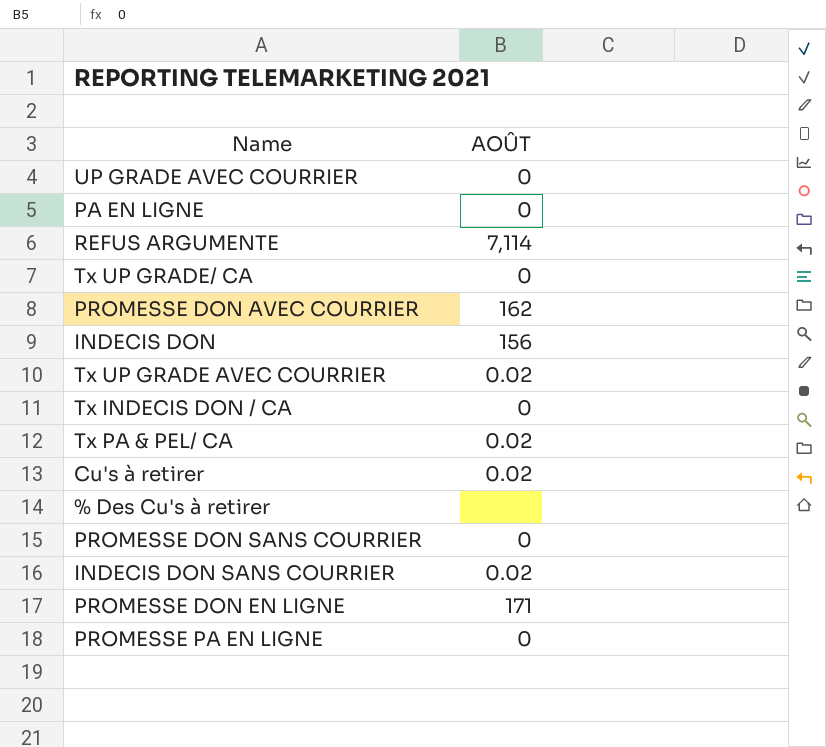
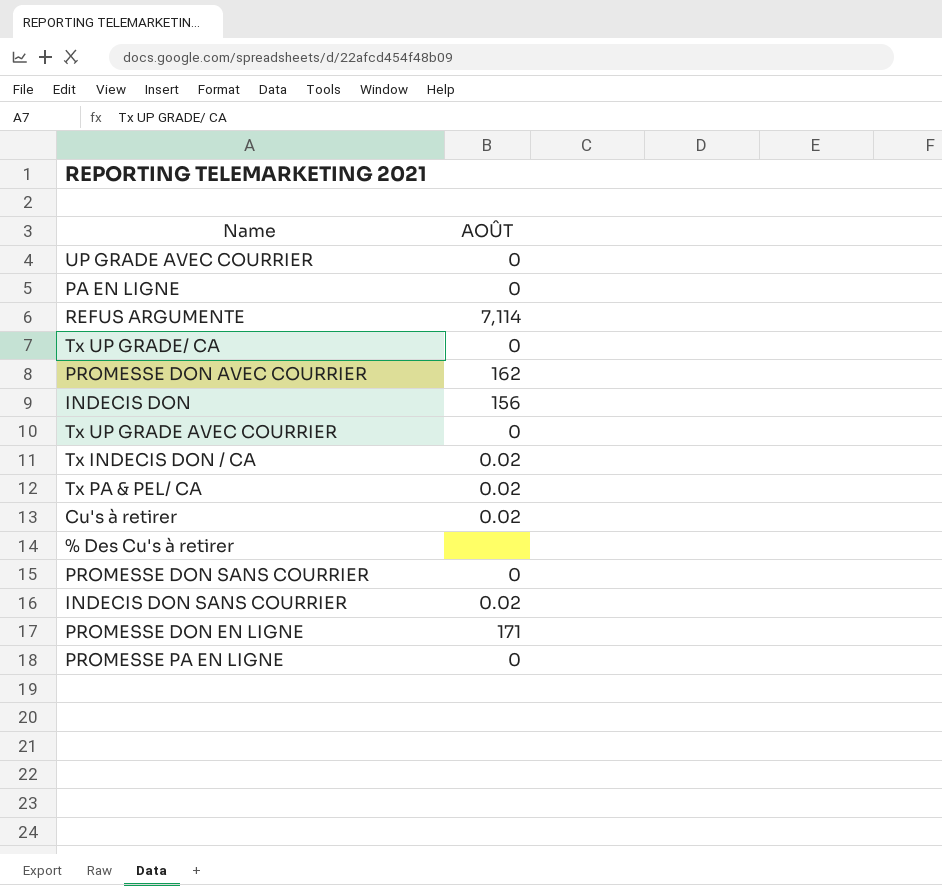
Tx UP GRADE AVEC COURRIER | AOÛT: 0.02 -> 0
Tx INDECIS DON / CA | AOÛT: 0 -> 0.02

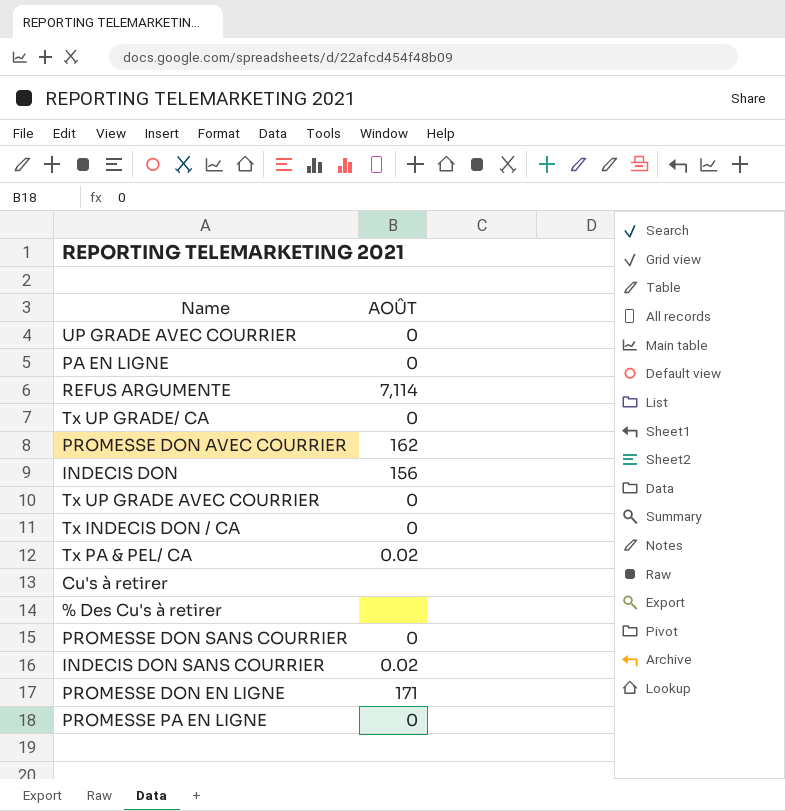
Tx INDECIS DON / CA | AOÛT: 0.02 -> 0
Cu's à retirer | AOÛT: 0.02 -> none

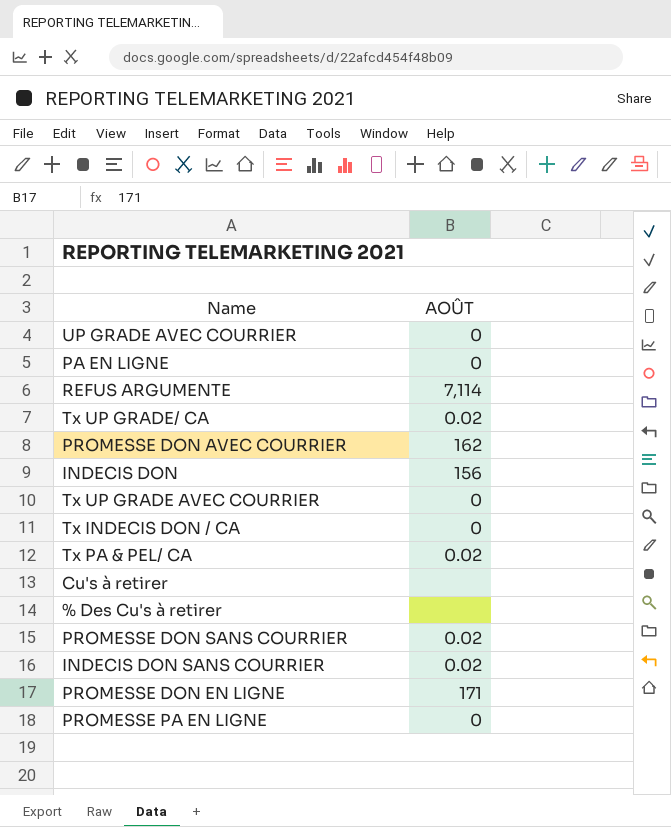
Tx UP GRADE/ CA | AOÛT: 0 -> 0.02
PROMESSE DON SANS COURRIER | AOÛT: 0 -> 0.02

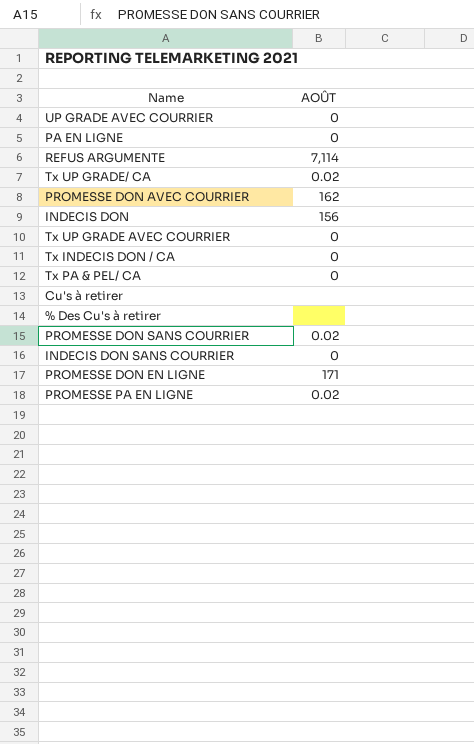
Tx PA & PEL/ CA | AOÛT: 0.02 -> 0
INDECIS DON SANS COURRIER | AOÛT: 0.02 -> 0
PROMESSE PA EN LIGNE | AOÛT: 0 -> 0.02

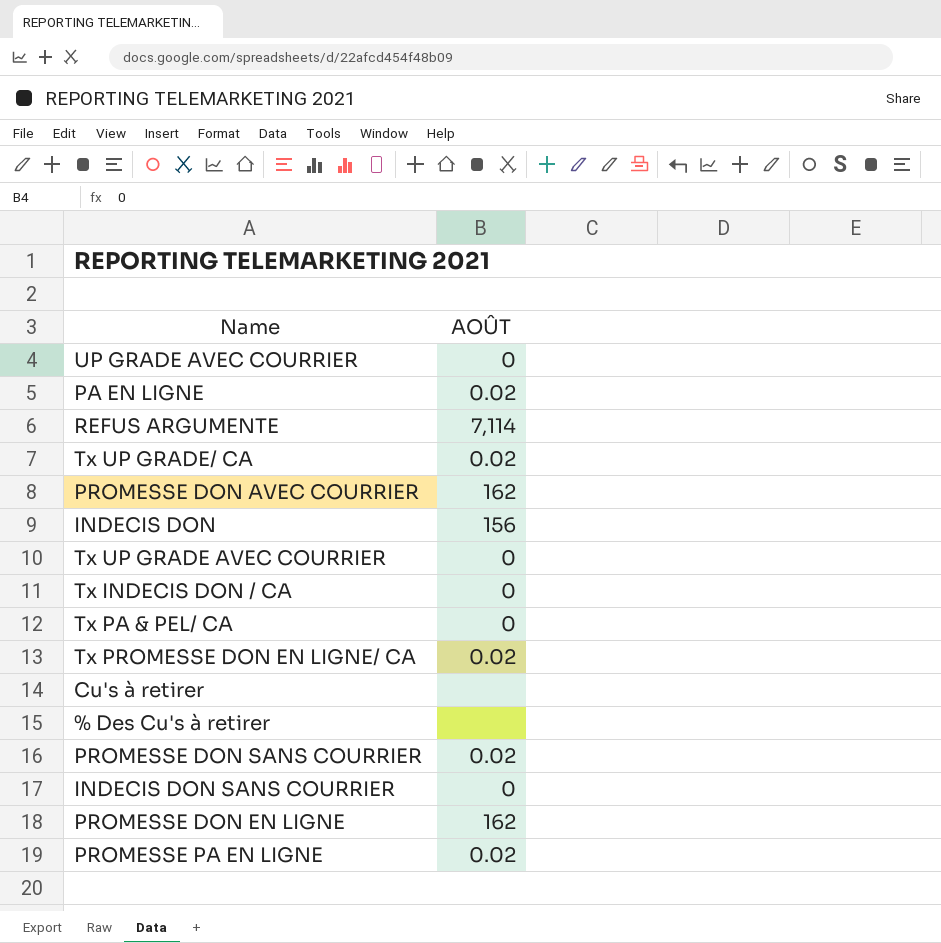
PA EN LIGNE | AOÛT: 0 -> 0.02
row Tx PROMESSE DON EN LIGNE/ CA: none -> 0.02
PROMESSE DON EN LIGNE | AOÛT: 171 -> 162

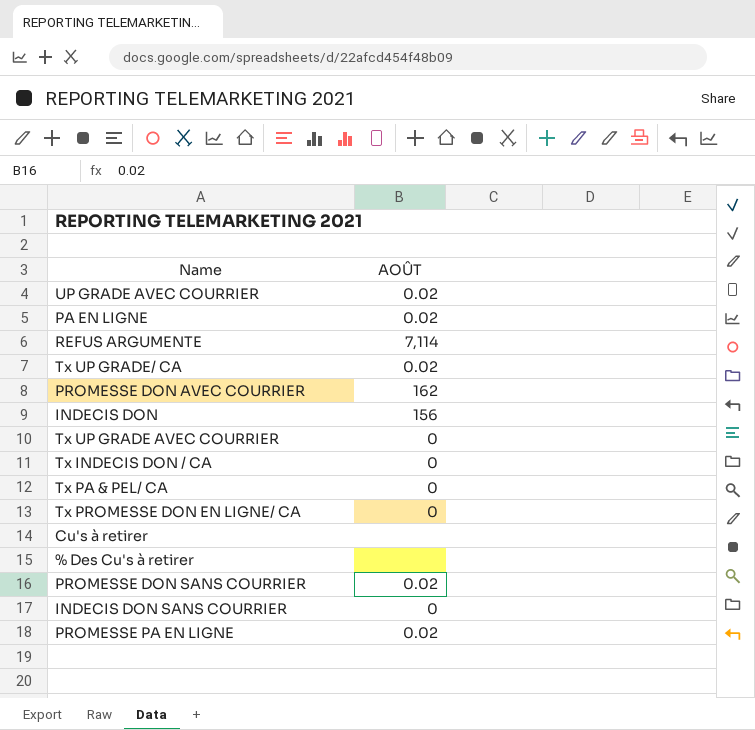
row PROMESSE DON EN LIGNE: 162 -> none
UP GRADE AVEC COURRIER | AOÛT: 0 -> 0.02
Tx PROMESSE DON EN LIGNE/ CA | AOÛT: 0.02 -> 0

